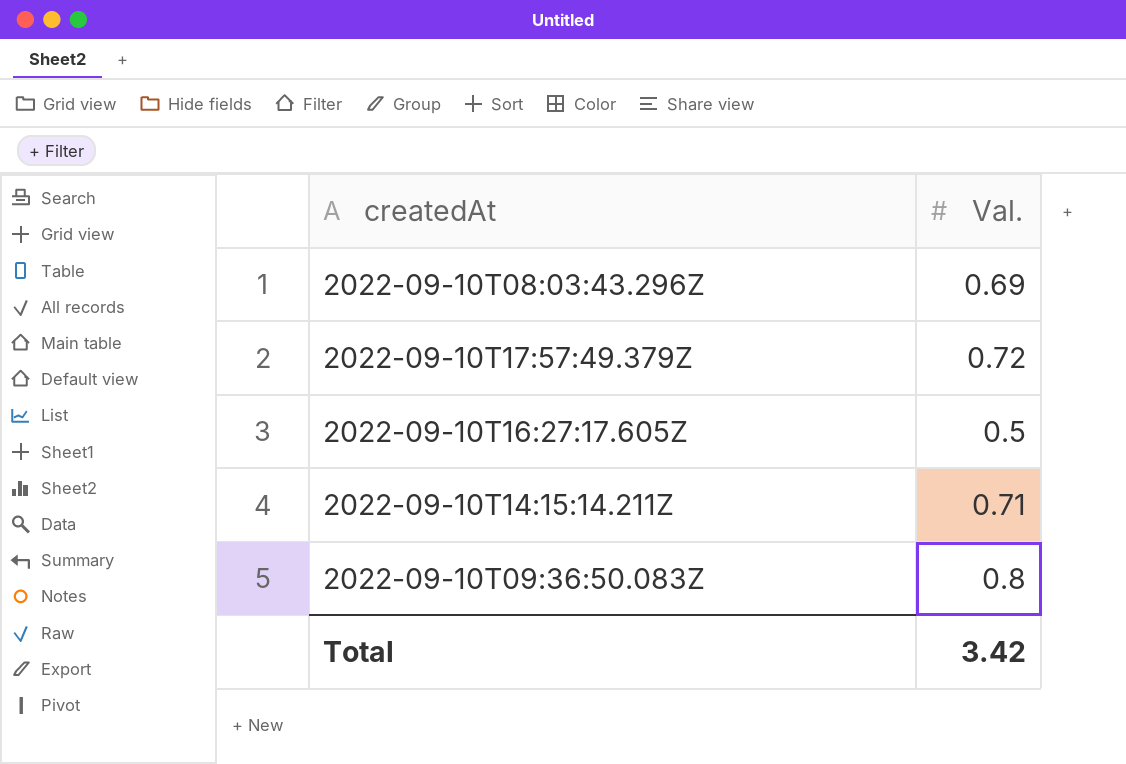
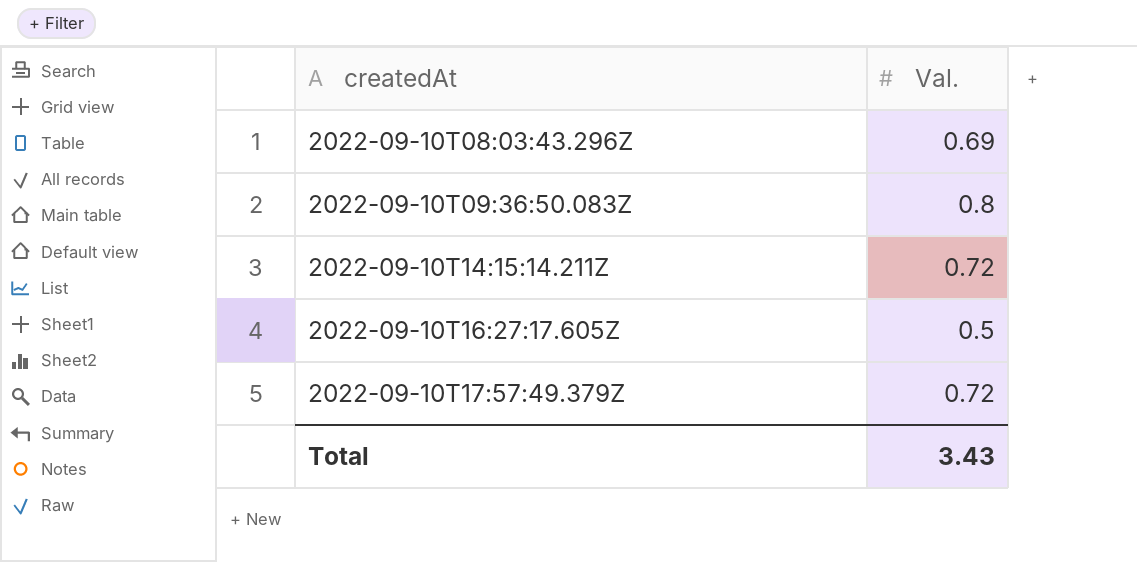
row order: none -> createdAt ascending
2022-09-10T14:15:14.211Z | Val.: 0.71 -> 0.72
Total | Val.: 3.42 -> 3.43

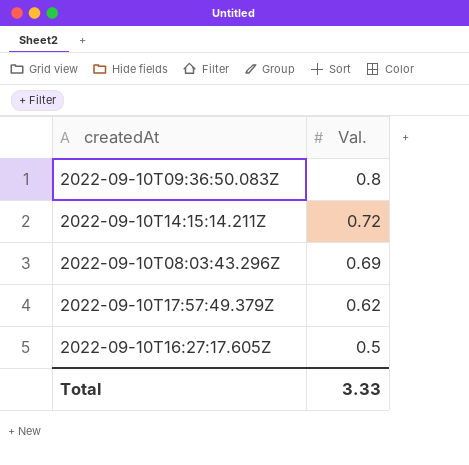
row order: createdAt ascending -> Val. descending
2022-09-10T17:57:49.379Z | Val.: 0.72 -> 0.62
Total | Val.: 3.43 -> 3.33

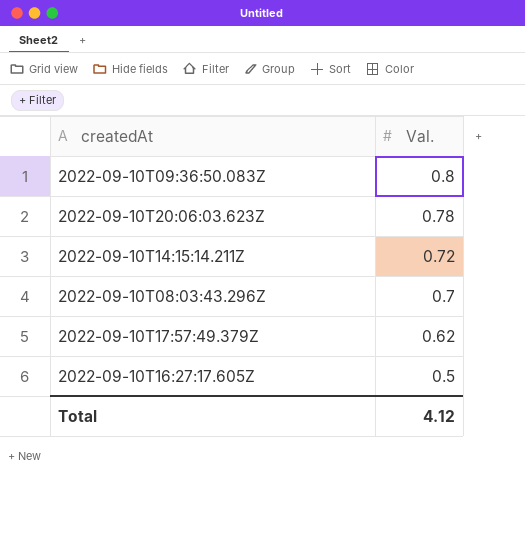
row 2022-09-10T20:06:03.623Z: none -> 0.78
2022-09-10T08:03:43.296Z | Val.: 0.69 -> 0.7
Total | Val.: 3.33 -> 4.12

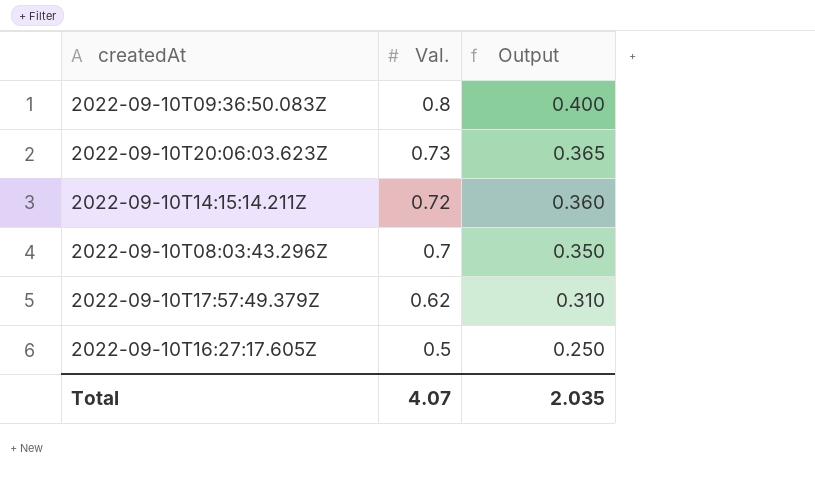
column Output | formula: none -> [Val.] * 0.5
2022-09-10T20:06:03.623Z | Val.: 0.78 -> 0.73
Total | Val.: 4.12 -> 4.07

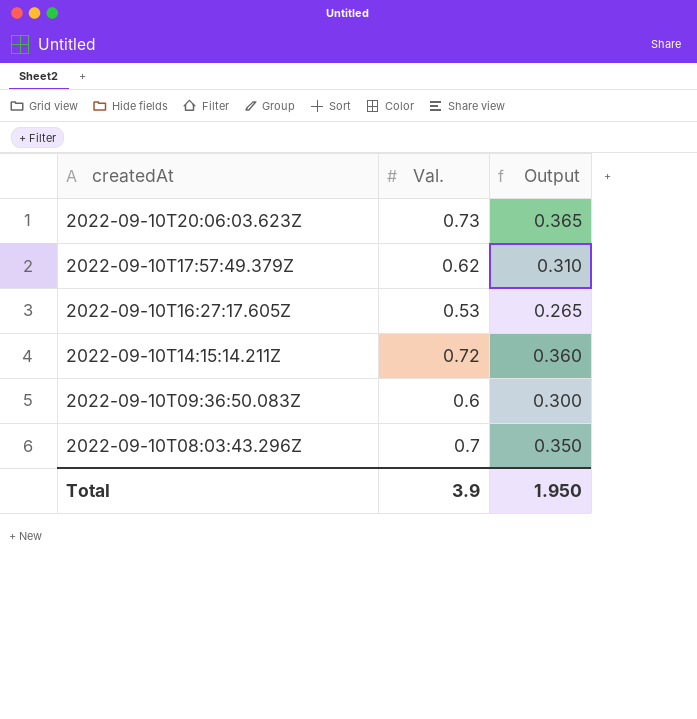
row order: Val. descending -> createdAt descending
2022-09-10T16:27:17.605Z | Val.: 0.5 -> 0.53
2022-09-10T16:27:17.605Z | Output: 0.250 -> 0.265
2022-09-10T09:36:50.083Z | Val.: 0.8 -> 0.6
2022-09-10T09:36:50.083Z | Output: 0.400 -> 0.300
Total | Val.: 4.07 -> 3.9
Total | Output: 2.035 -> 1.950

